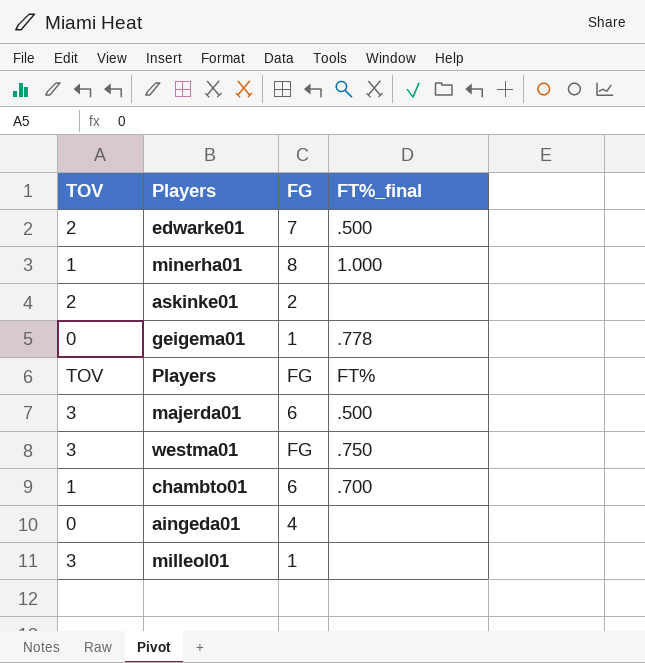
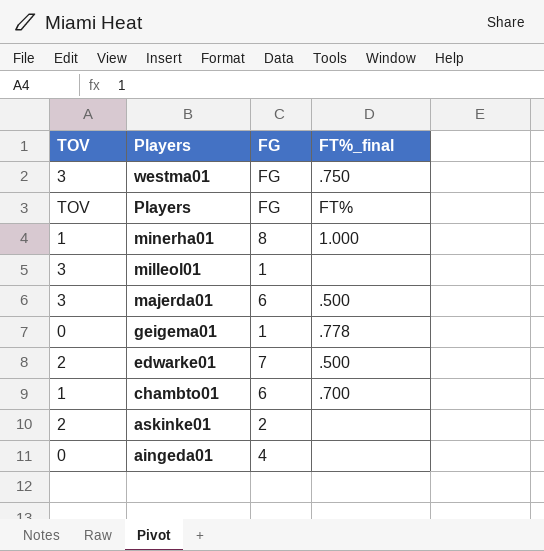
row order: none -> Players descending

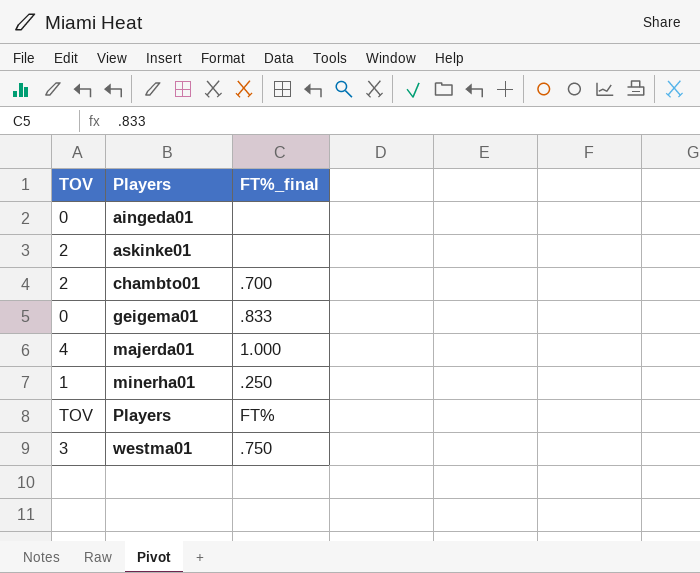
row order: Players descending -> Players ascending
column FG | position: 3 -> none
row milleol01: 3 | 1 | none -> none
row edwarke01: 2 | 7 | .500 -> none
chambto01 | TOV: 1 -> 2
geigema01 | FT%_final: .778 -> .833
majerda01 | TOV: 3 -> 4
majerda01 | FT%_final: .500 -> 1.000
minerha01 | FT%_final: 1.000 -> .250

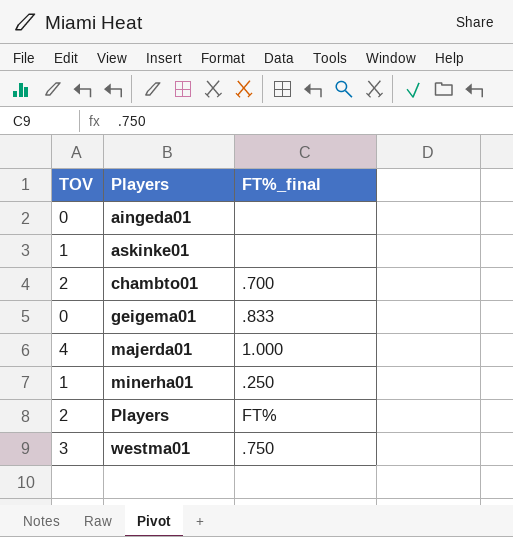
askinke01 | TOV: 2 -> 1
Players | TOV: TOV -> 2

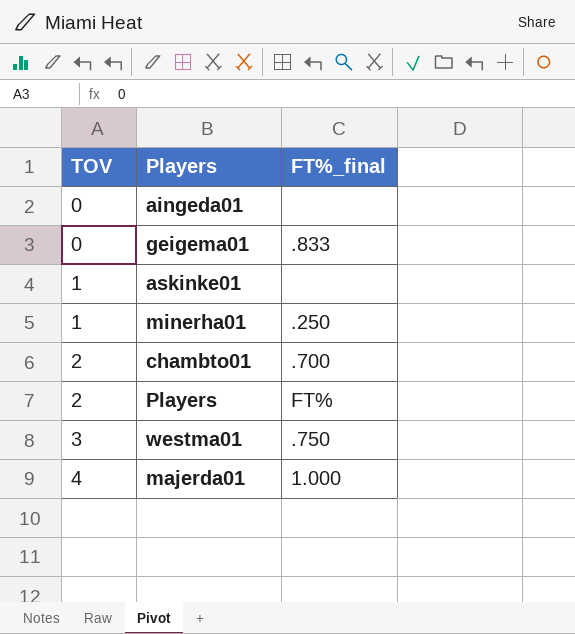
row order: Players ascending -> TOV ascending

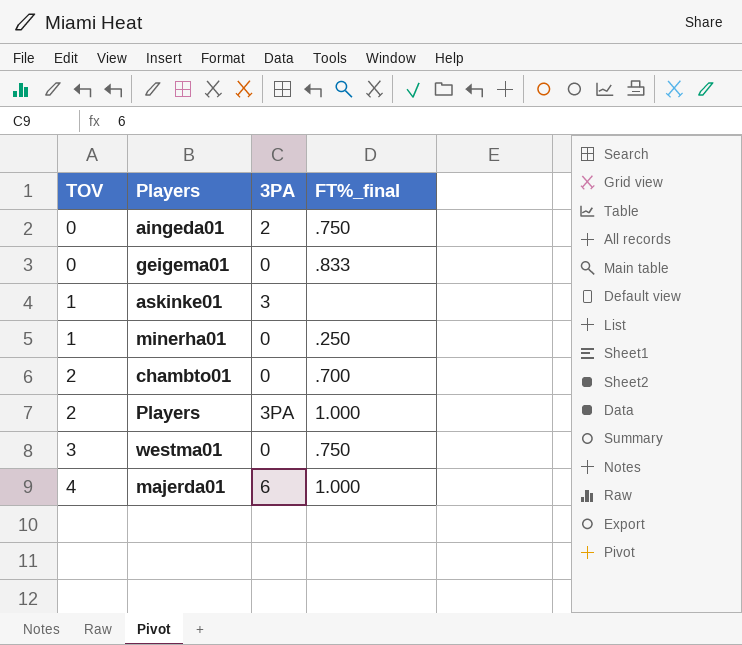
column 3PA | position: none -> 3
aingeda01 | FT%_final: none -> .750
Players | FT%_final: FT% -> 1.000

